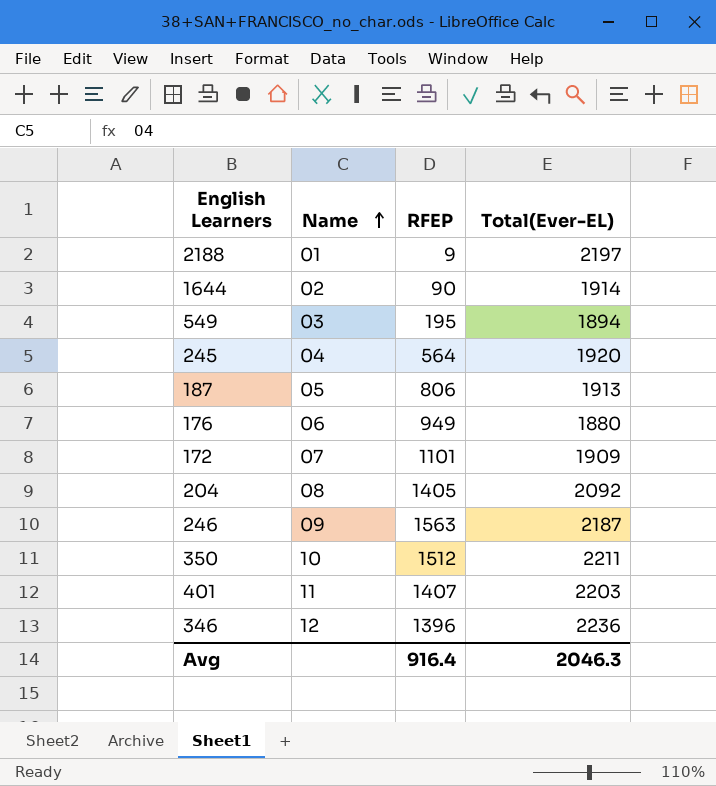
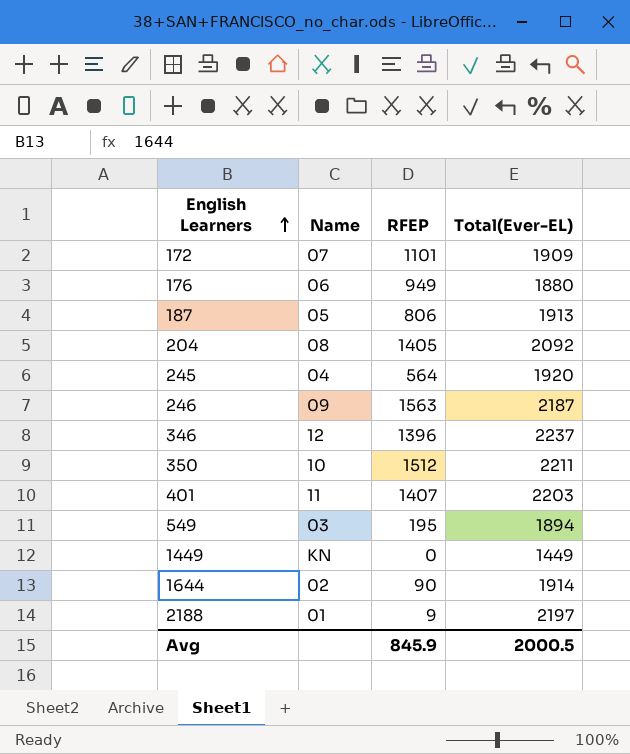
row order: Name ascending -> English Learners ascending
346 | Total(Ever-EL): 2236 -> 2237
row 1449: none -> KN | 0 | 1449
Avg | RFEP: 916.4 -> 845.9
Avg | Total(Ever-EL): 2046.3 -> 2000.5

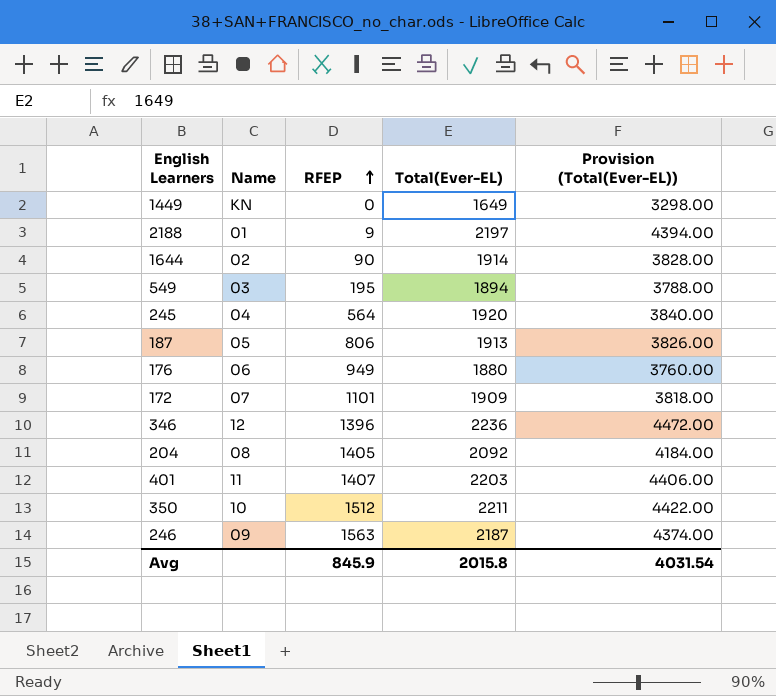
row order: English Learners ascending -> RFEP ascending
column Provision (Total(Ever-EL)) | formula: none -> [Total(Ever-EL)] * 2
1449 | Total(Ever-EL): 1449 -> 1649
346 | Total(Ever-EL): 2237 -> 2236
Avg | Total(Ever-EL): 2000.5 -> 2015.8

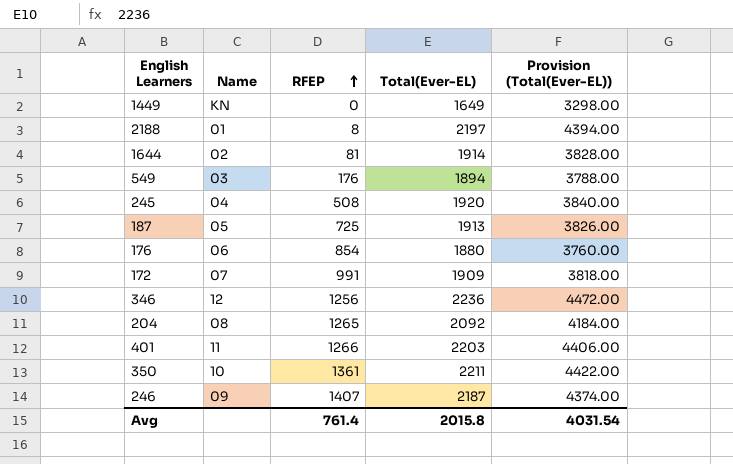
2188 | RFEP: 9 -> 8
1644 | RFEP: 90 -> 81
549 | RFEP: 195 -> 176
245 | RFEP: 564 -> 508
187 | RFEP: 806 -> 725
176 | RFEP: 949 -> 854
172 | RFEP: 1101 -> 991
346 | RFEP: 1396 -> 1256
204 | RFEP: 1405 -> 1265
401 | RFEP: 1407 -> 1266
350 | RFEP: 1512 -> 1361
246 | RFEP: 1563 -> 1407
Avg | RFEP: 845.9 -> 761.4

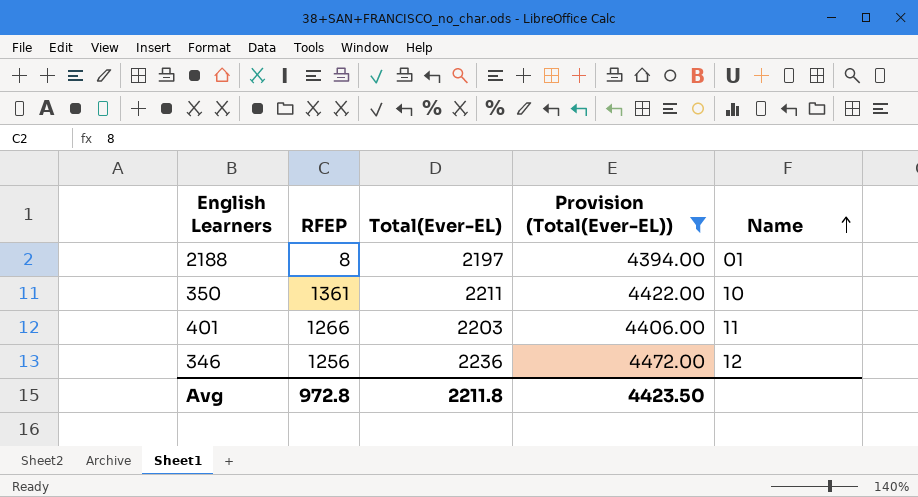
filter: none -> Provision (Total(Ever-EL)) >= 4394.00
row order: RFEP ascending -> Name ascending
column Name | position: 2 -> 5
Avg | RFEP: 761.4 -> 972.8
Avg | Total(Ever-EL): 2015.8 -> 2211.8
Avg | Provision (Total(Ever-EL)): 4031.54 -> 4423.50

